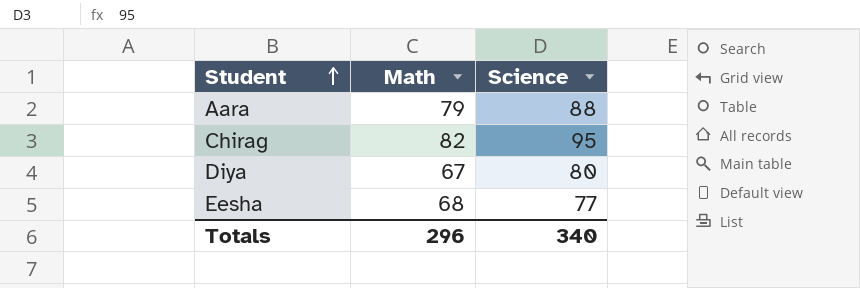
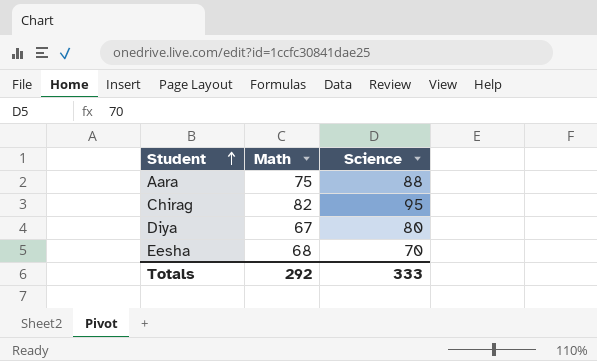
Aara | Math: 79 -> 75
Eesha | Science: 77 -> 70
Totals | Math: 296 -> 292
Totals | Science: 340 -> 333

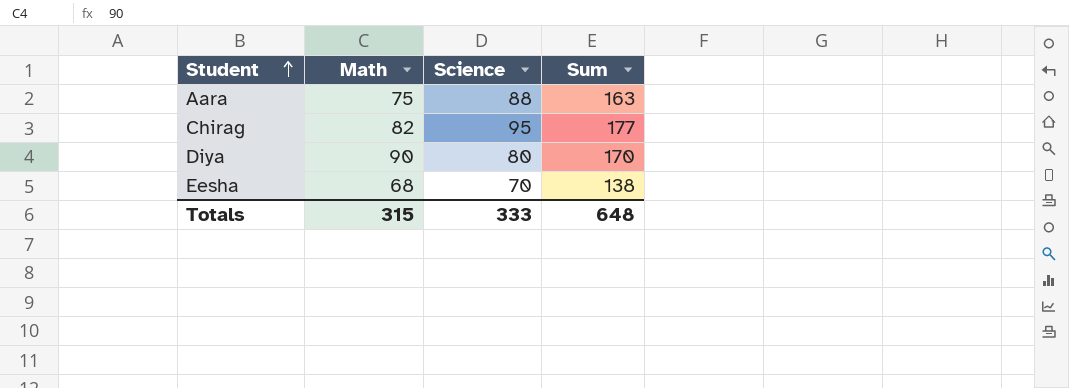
column Sum | formula: none -> [Math] + [Science]
Diya | Math: 67 -> 90
Totals | Math: 292 -> 315

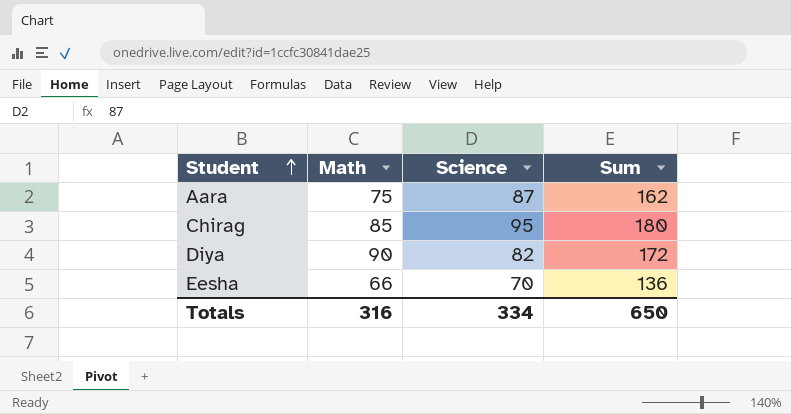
Aara | Science: 88 -> 87
Aara | Sum: 163 -> 162
Chirag | Math: 82 -> 85
Chirag | Sum: 177 -> 180
Diya | Science: 80 -> 82
Diya | Sum: 170 -> 172
Eesha | Math: 68 -> 66
Eesha | Sum: 138 -> 136
Totals | Math: 315 -> 316
Totals | Science: 333 -> 334
Totals | Sum: 648 -> 650

